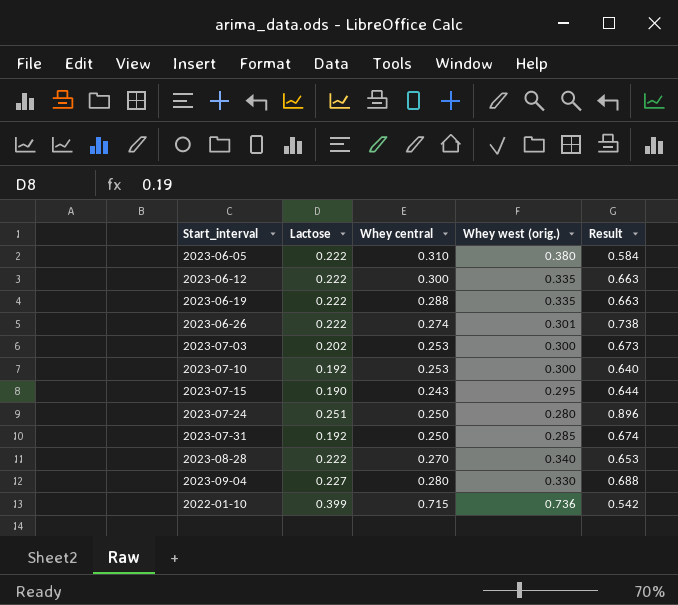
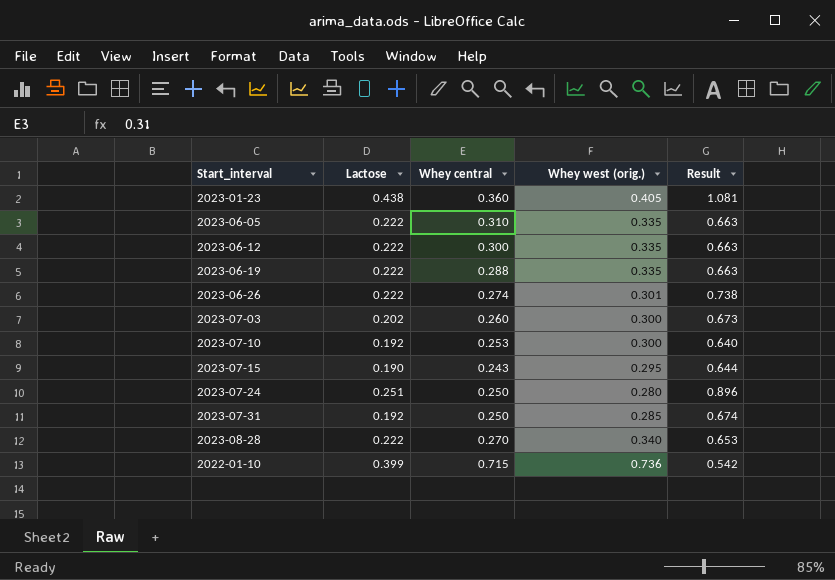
row 2023-09-04: 0.227 | 0.280 | 0.330 | 0.688 -> none
row 2023-01-23: none -> 0.438 | 0.360 | 0.405 | 1.081
2023-06-05 | Whey west (orig.): 0.380 -> 0.335
2023-06-05 | Result: 0.584 -> 0.663
2023-07-03 | Whey central: 0.253 -> 0.260

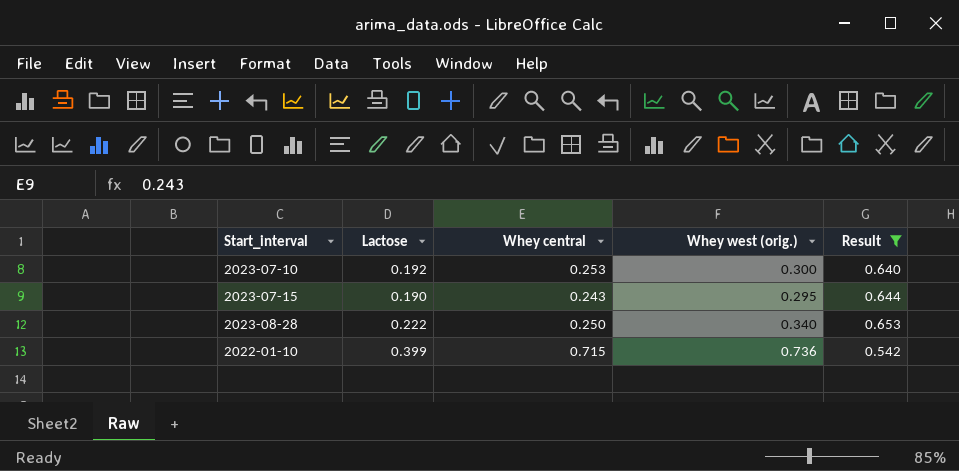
filter: none -> Result <= 0.653
2023-08-28 | Whey central: 0.270 -> 0.250

